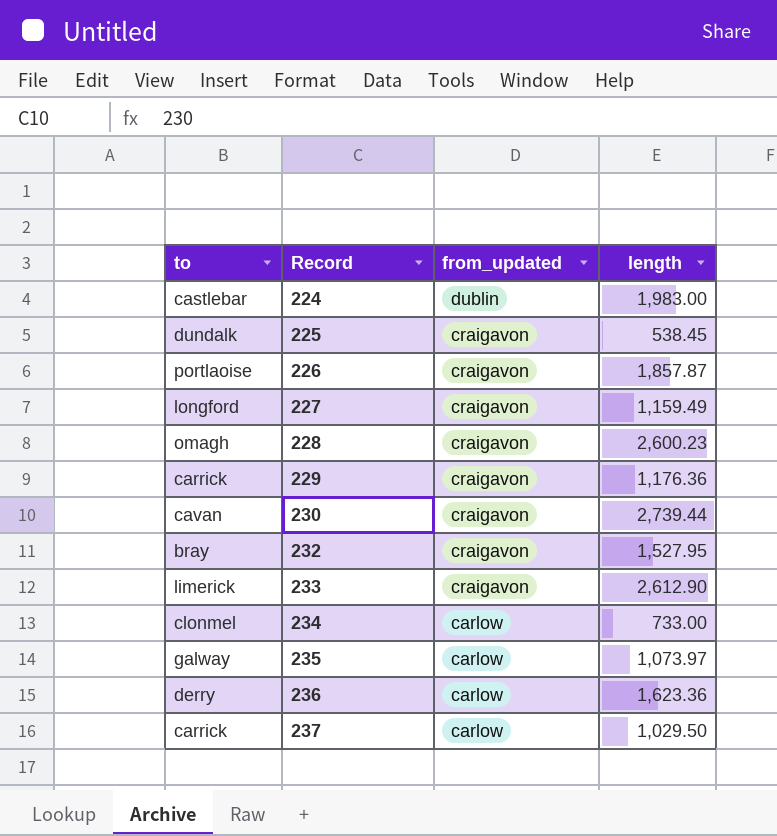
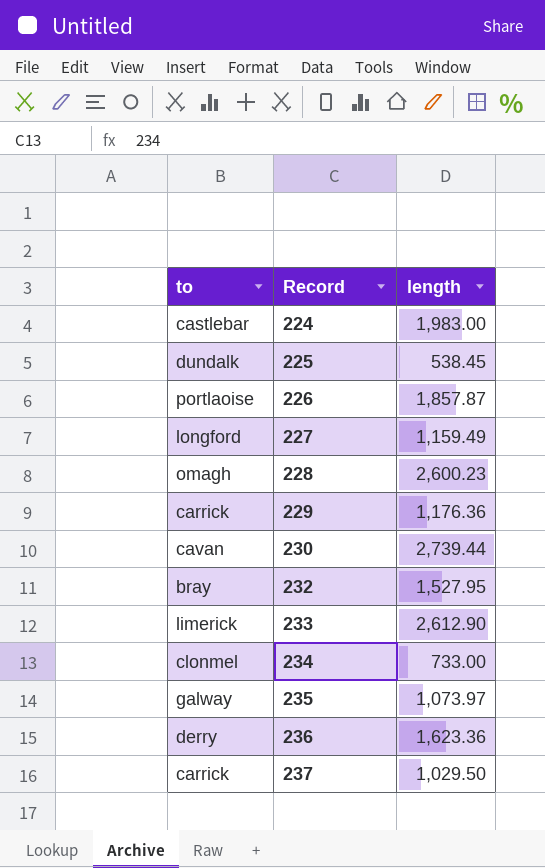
column from_updated | position: 3 -> none

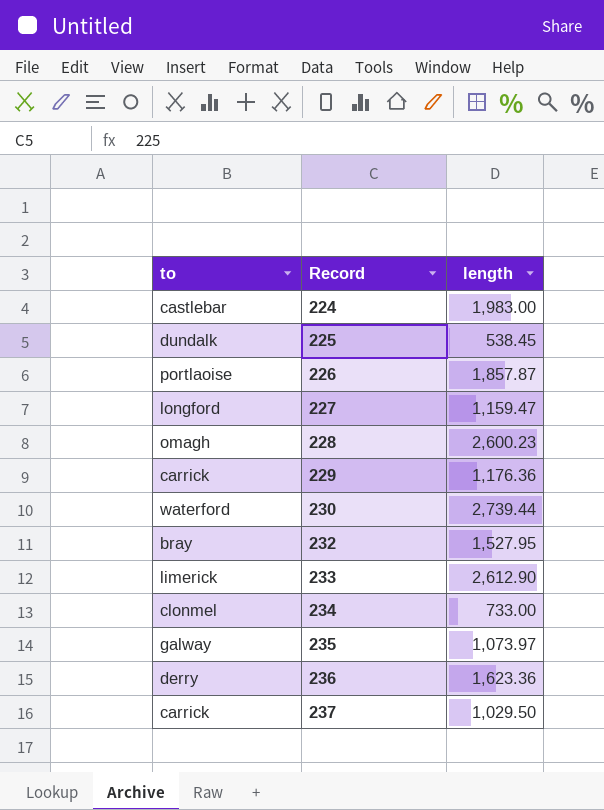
227 | length: 1,159.49 -> 1,159.47
230 | to: cavan -> waterford

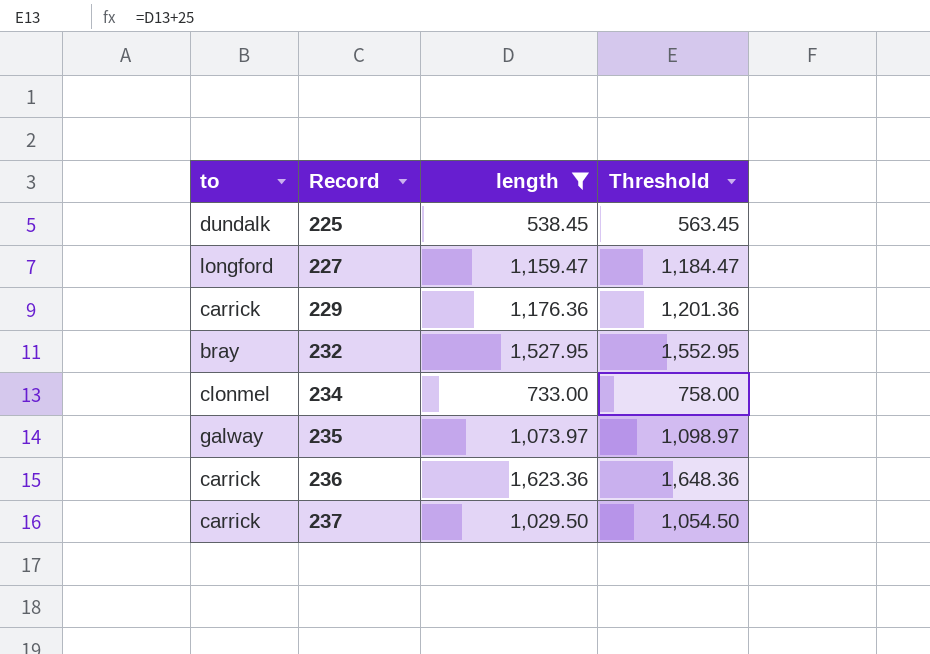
filter: none -> length <= 1,623.36
column Threshold | formula: none -> [length] + 25
236 | to: derry -> carrick

